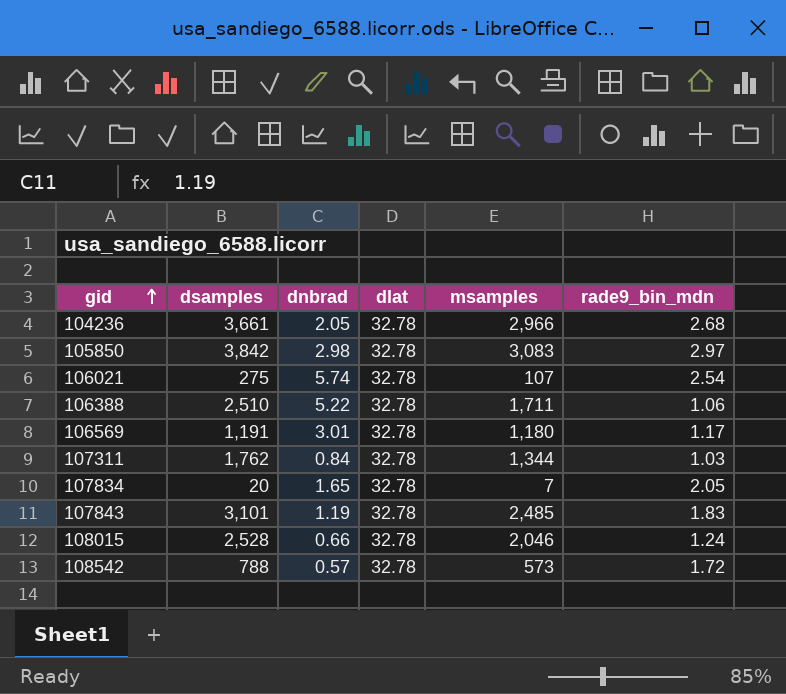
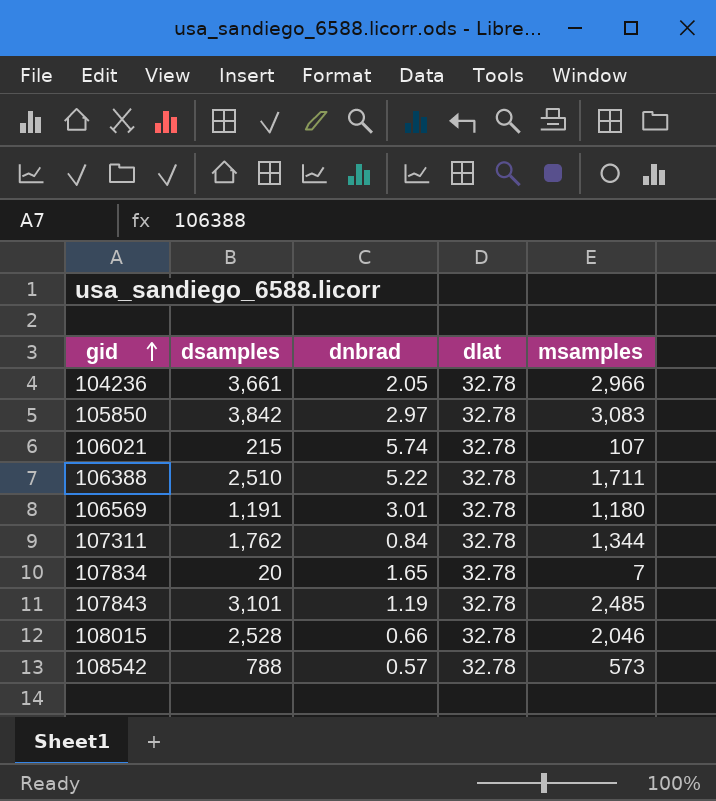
column rade9_bin_mdn | position: 6 -> none
105850 | dnbrad: 2.98 -> 2.97
106021 | dsamples: 275 -> 215

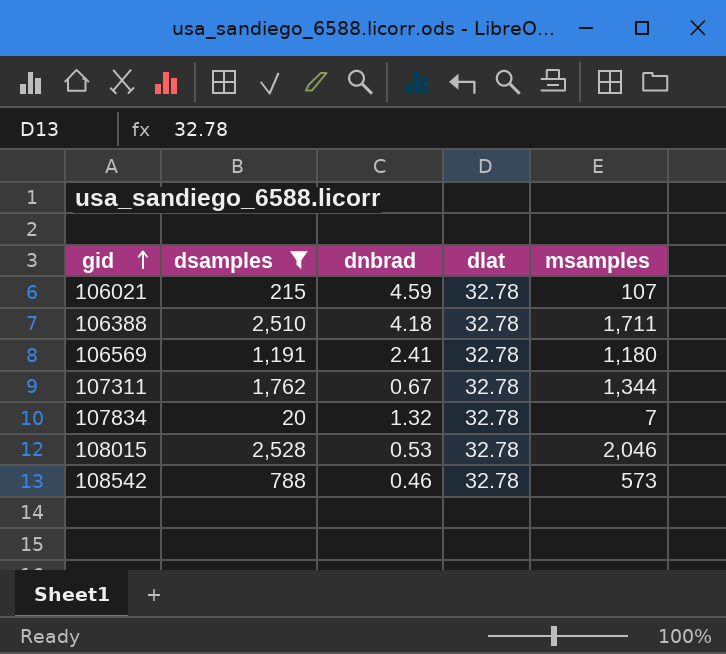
filter: none -> dsamples <= 2,528
106021 | dnbrad: 5.74 -> 4.59
106388 | dnbrad: 5.22 -> 4.18
106569 | dnbrad: 3.01 -> 2.41
107311 | dnbrad: 0.84 -> 0.67
107834 | dnbrad: 1.65 -> 1.32
108015 | dnbrad: 0.66 -> 0.53
108542 | dnbrad: 0.57 -> 0.46

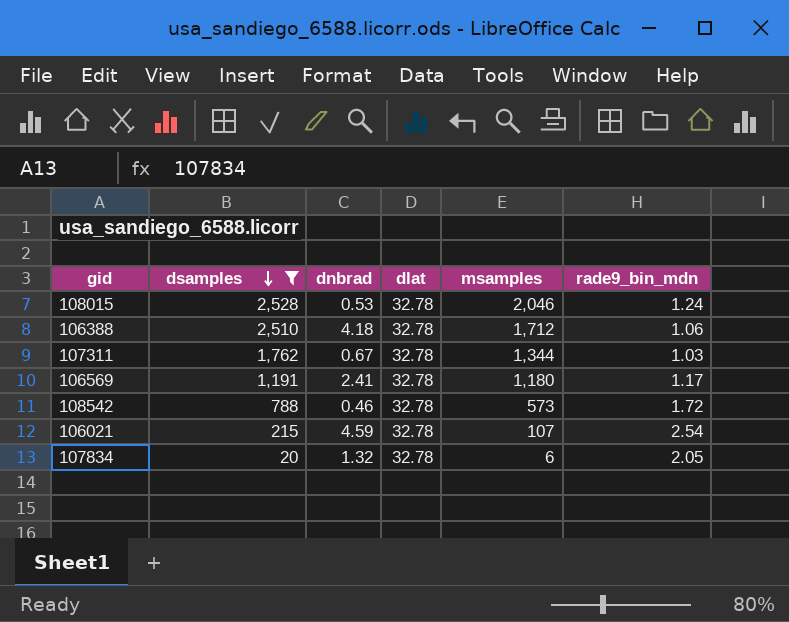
row order: gid ascending -> dsamples descending
column rade9_bin_mdn | position: none -> 6
106388 | msamples: 1,711 -> 1,712
107834 | msamples: 7 -> 6

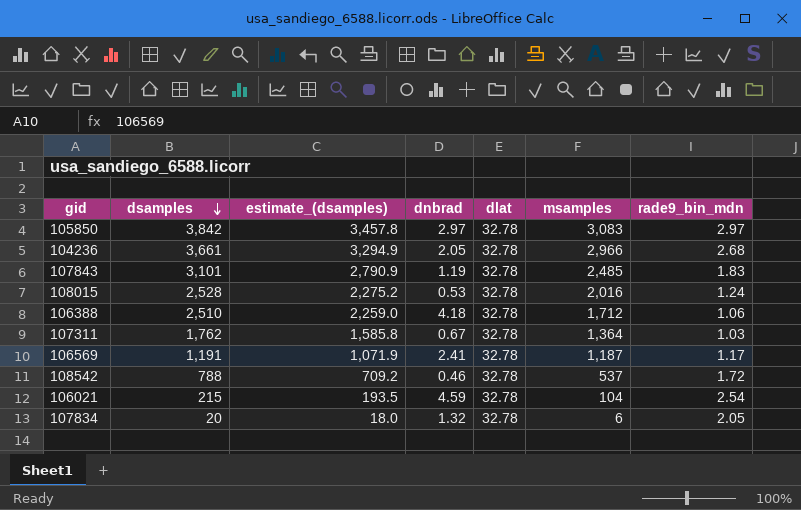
filter: dsamples <= 2,528 -> none
column estimate_(dsamples) | formula: none -> [dsamples] * 0.9
108015 | msamples: 2,046 -> 2,016
107311 | msamples: 1,344 -> 1,364
106569 | msamples: 1,180 -> 1,187
108542 | msamples: 573 -> 537
106021 | msamples: 107 -> 104

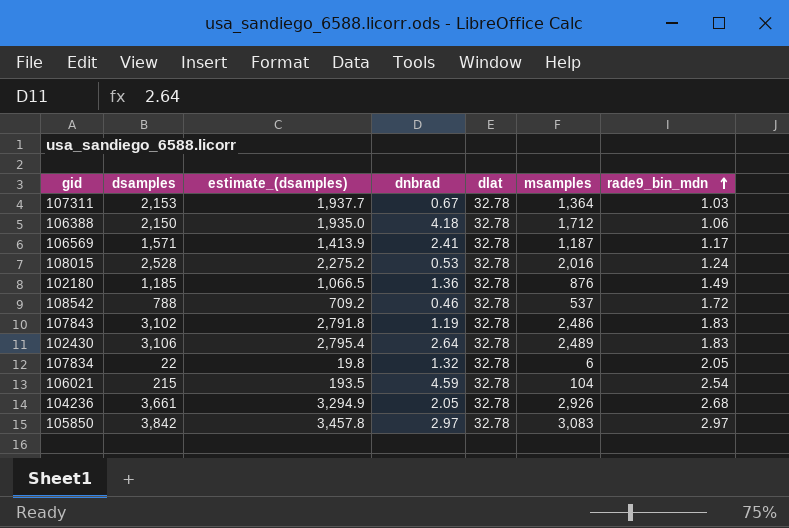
row order: dsamples descending -> rade9_bin_mdn ascending
107311 | dsamples: 1,762 -> 2,153
107311 | estimate_(dsamples): 1,585.8 -> 1,937.7
106388 | dsamples: 2,510 -> 2,150
106388 | estimate_(dsamples): 2,259.0 -> 1,935.0
106569 | dsamples: 1,191 -> 1,571
106569 | estimate_(dsamples): 1,071.9 -> 1,413.9
row 102180: none -> 1,185 | 1,066.5 | 1.36 | 32.78 | 876 | 1.49
107843 | dsamples: 3,101 -> 3,102
107843 | estimate_(dsamples): 2,790.9 -> 2,791.8
107843 | msamples: 2,485 -> 2,486
row 102430: none -> 3,106 | 2,795.4 | 2.64 | 32.78 | 2,489 | 1.83
107834 | dsamples: 20 -> 22
107834 | estimate_(dsamples): 18.0 -> 19.8
104236 | msamples: 2,966 -> 2,926

